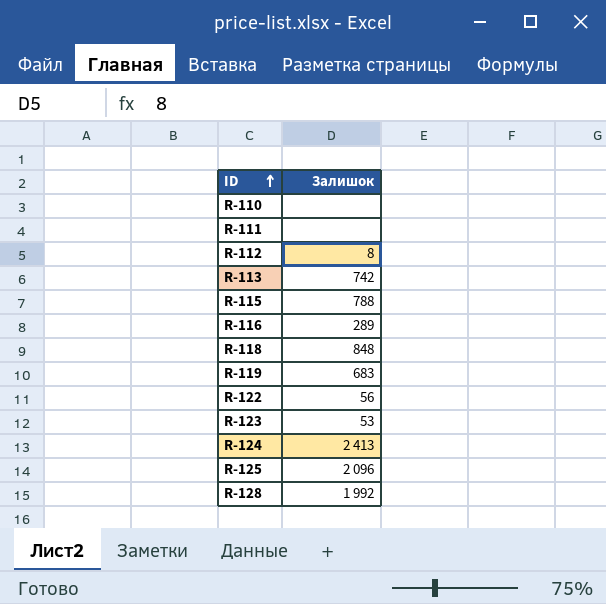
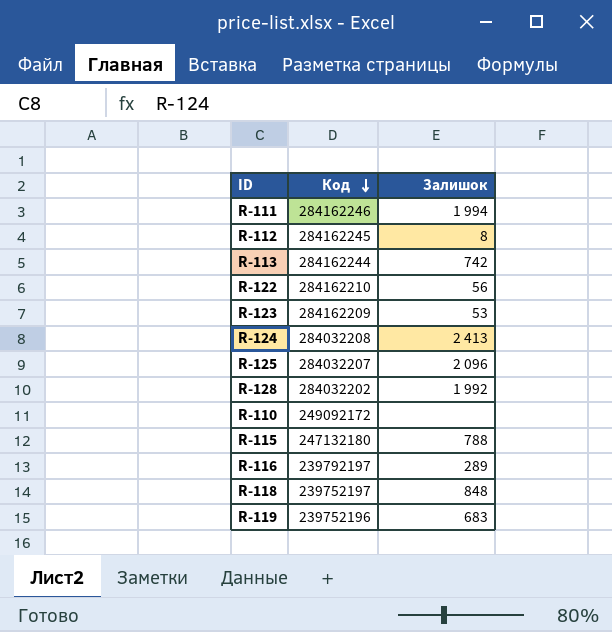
row order: ID ascending -> Код descending
column Код | position: none -> 2
R-111 | Залишок: none -> 1 994

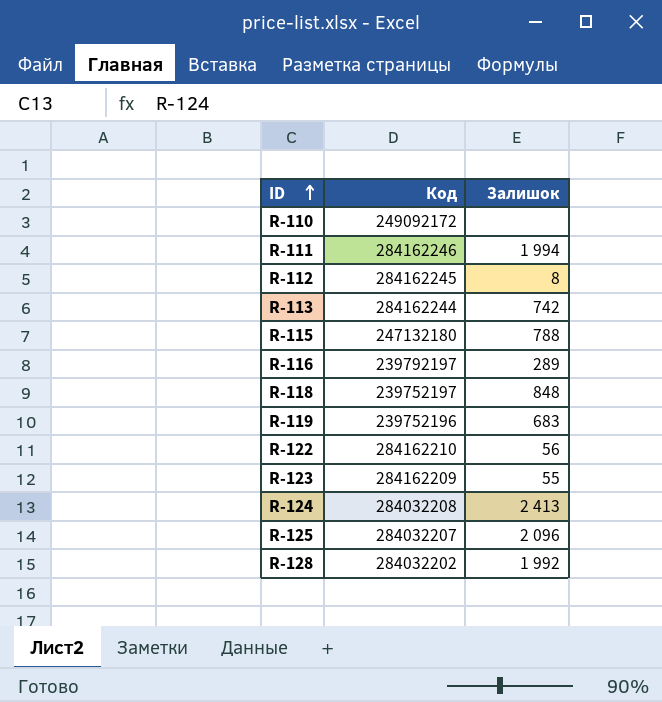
row order: Код descending -> ID ascending
R-123 | Залишок: 53 -> 55

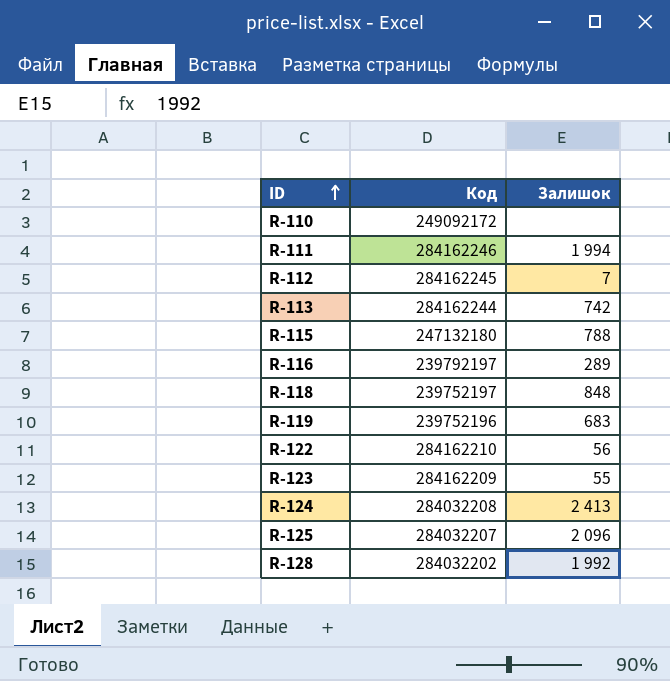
R-112 | Залишок: 8 -> 7

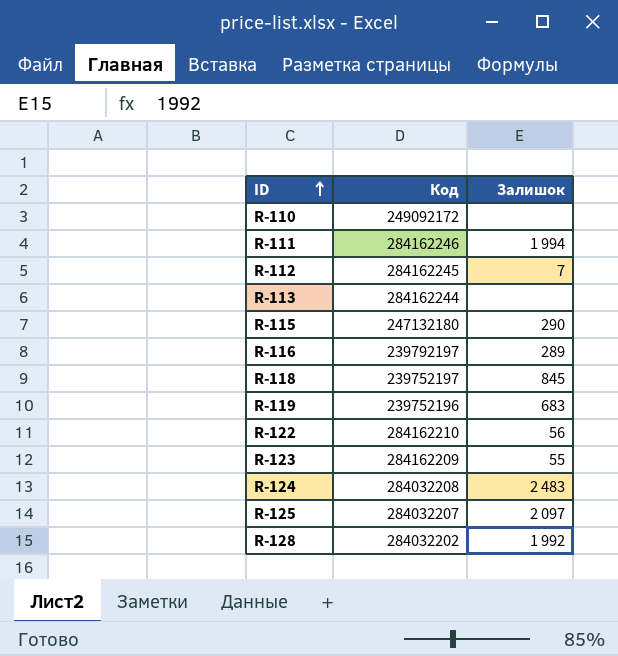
R-113 | Залишок: 742 -> none
R-115 | Залишок: 788 -> 290
R-118 | Залишок: 848 -> 845
R-124 | Залишок: 2 413 -> 2 483
R-125 | Залишок: 2 096 -> 2 097

